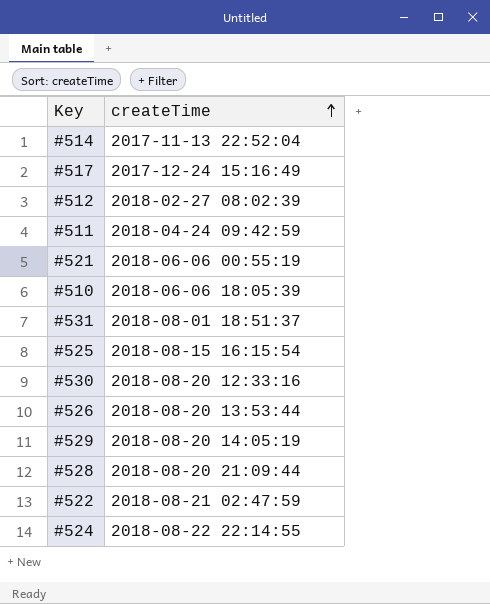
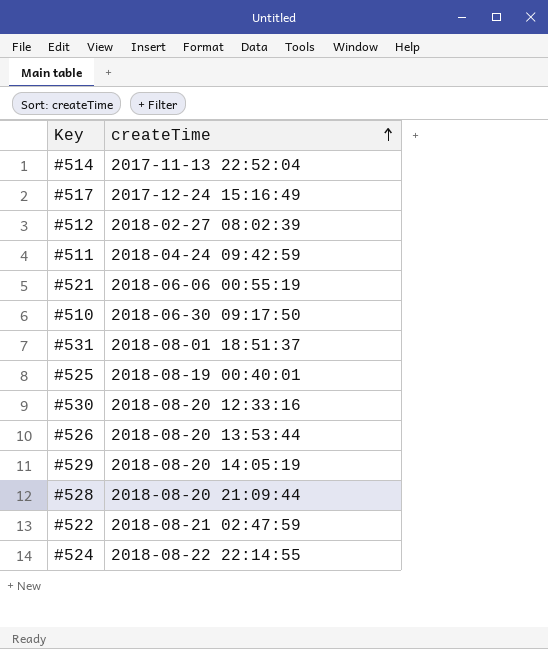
#510 | createTime: 2018-06-06 18:05:39 -> 2018-06-30 09:17:50
#525 | createTime: 2018-08-15 16:15:54 -> 2018-08-19 00:40:01

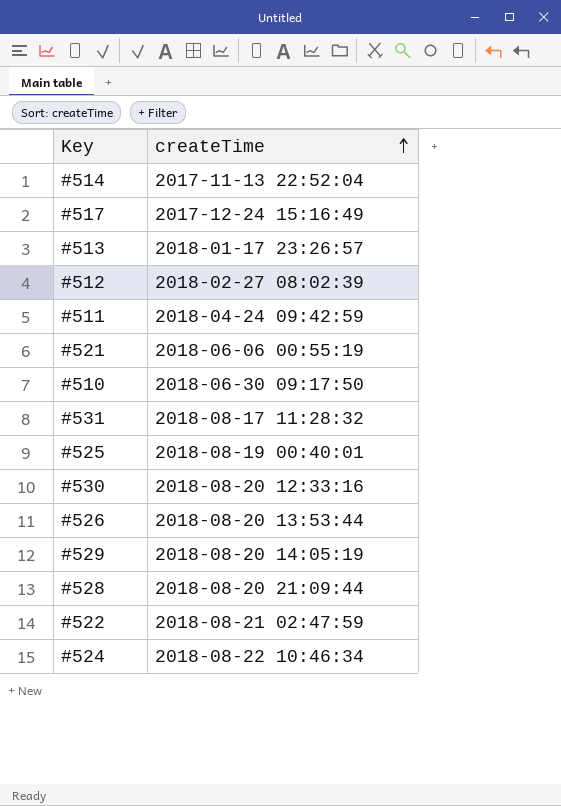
row #513: none -> 2018-01-17 23:26:57
#531 | createTime: 2018-08-01 18:51:37 -> 2018-08-17 11:28:32
#524 | createTime: 2018-08-22 22:14:55 -> 2018-08-22 10:46:34

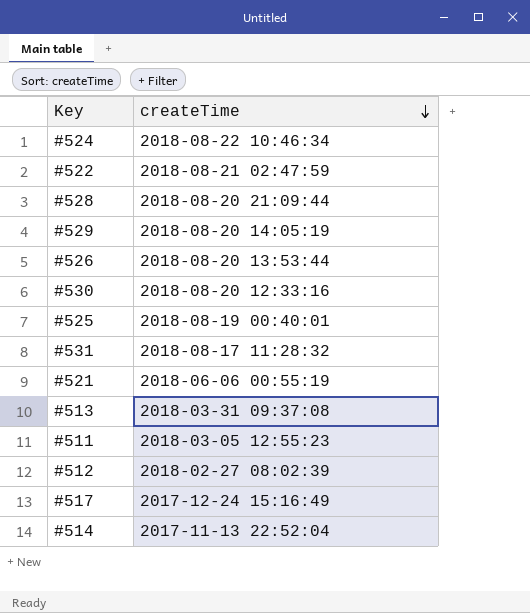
row order: createTime ascending -> createTime descending
row #510: 2018-06-30 09:17:50 -> none
#513 | createTime: 2018-01-17 23:26:57 -> 2018-03-31 09:37:08
#511 | createTime: 2018-04-24 09:42:59 -> 2018-03-05 12:55:23

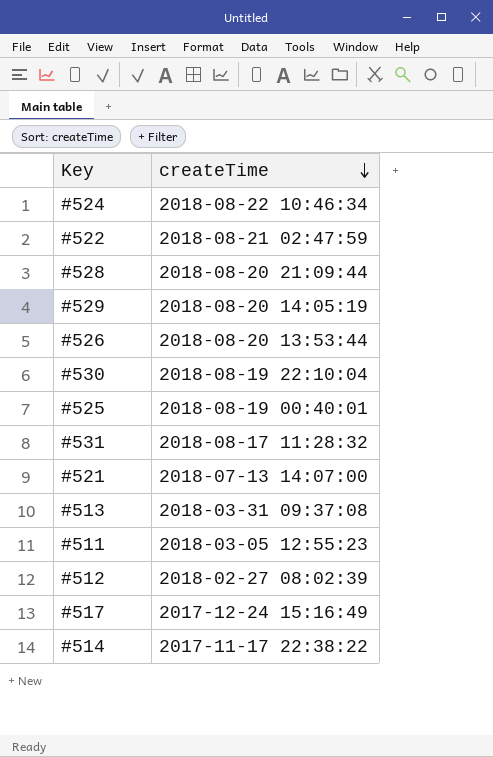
#530 | createTime: 2018-08-20 12:33:16 -> 2018-08-19 22:10:04
#521 | createTime: 2018-06-06 00:55:19 -> 2018-07-13 14:07:00
#514 | createTime: 2017-11-13 22:52:04 -> 2017-11-17 22:38:22

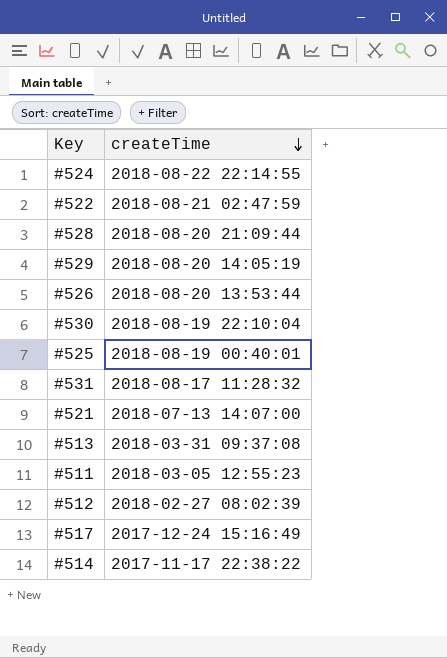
#524 | createTime: 2018-08-22 10:46:34 -> 2018-08-22 22:14:55

